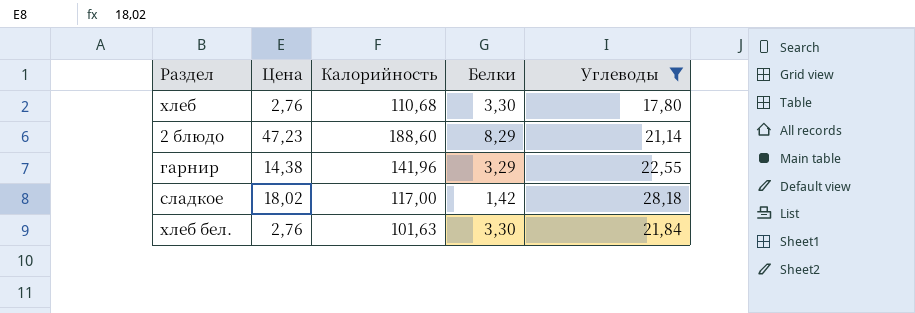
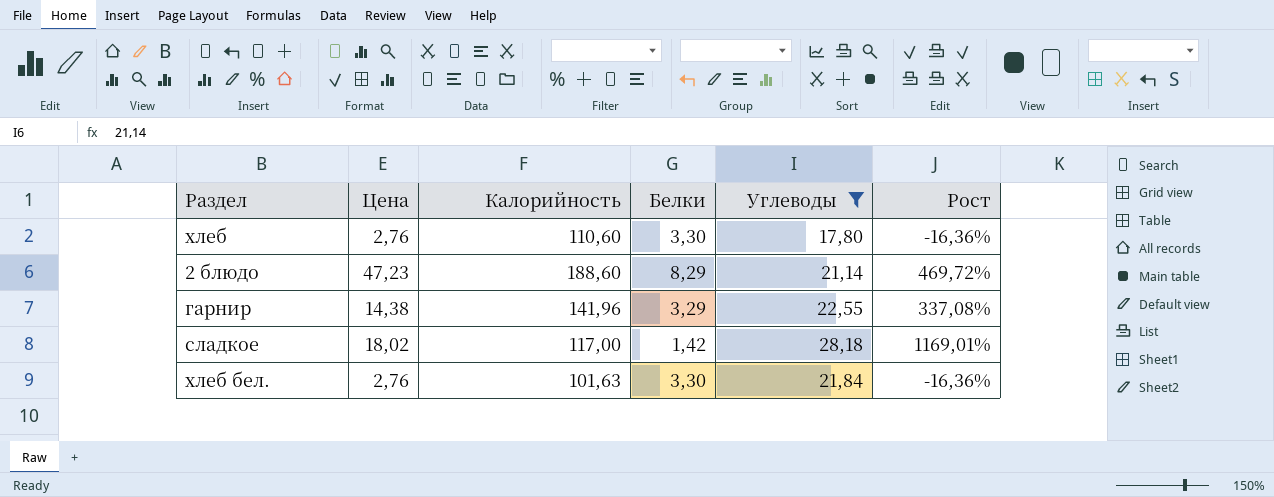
column Рост | formula: none -> ([Цена] - [Белки]) / [Белки]
хлеб | Калорийность: 110,68 -> 110,60

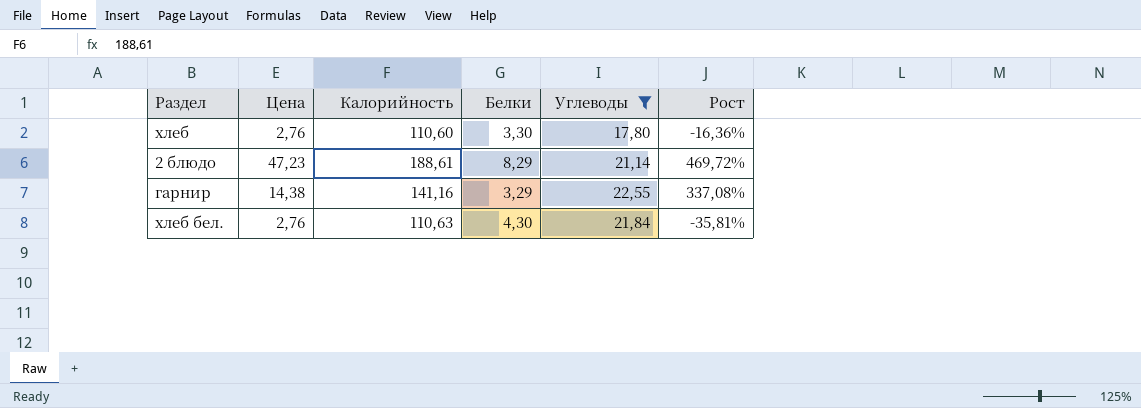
row сладкое: 18,02 | 117,00 | 1,42 | 28,18 | 1169,01% -> none
2 блюдо | Калорийность: 188,60 -> 188,61
гарнир | Калорийность: 141,96 -> 141,16
хлеб бел. | Калорийность: 101,63 -> 110,63
хлеб бел. | Белки: 3,30 -> 4,30
хлеб бел. | Рост: -16,36% -> -35,81%

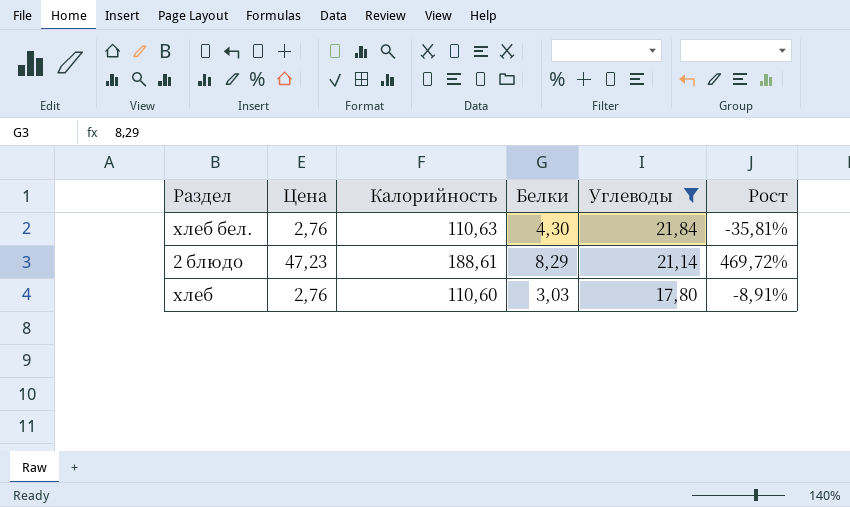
row order: none -> Углеводы descending
row гарнир: 14,38 | 141,16 | 3,29 | 22,55 | 337,08% -> none
хлеб | Белки: 3,30 -> 3,03
хлеб | Рост: -16,36% -> -8,91%

